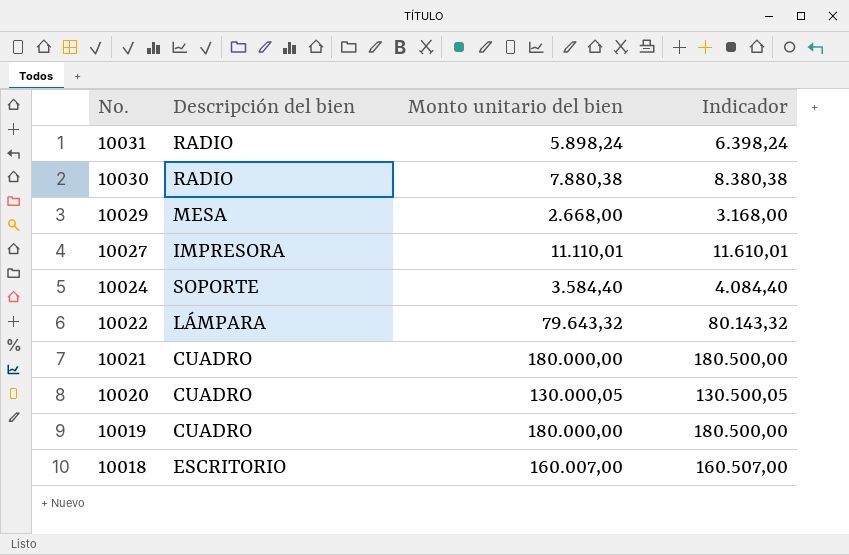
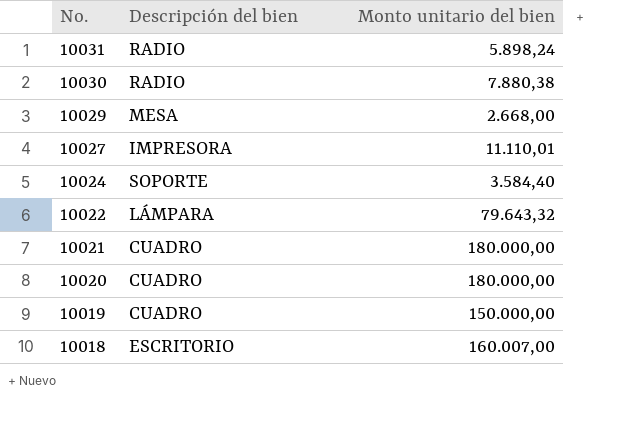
column Indicador | formula: [Monto unitario del bien] + 500 -> none
10020 | Monto unitario del bien: 130.000,05 -> 180.000,00
10019 | Monto unitario del bien: 180.000,00 -> 150.000,00

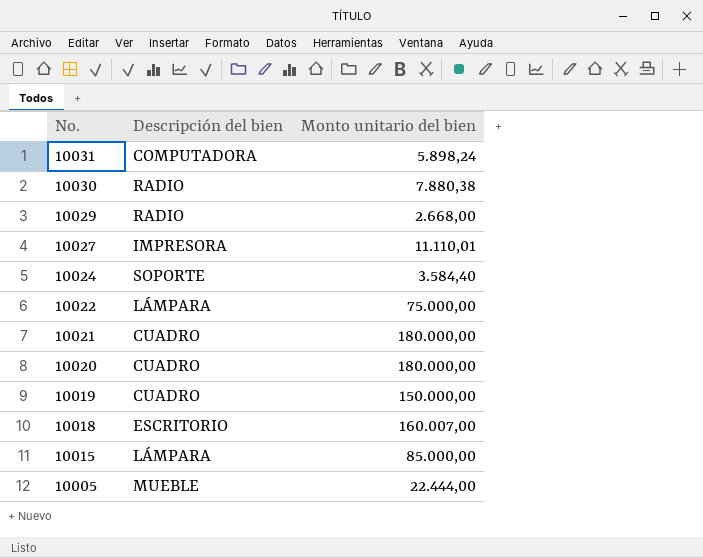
10031 | Descripción del bien: RADIO -> COMPUTADORA
10029 | Descripción del bien: MESA -> RADIO
10022 | Monto unitario del bien: 79.643,32 -> 75.000,00
row 10015: none -> LÁMPARA | 85.000,00
row 10005: none -> MUEBLE | 22.444,00

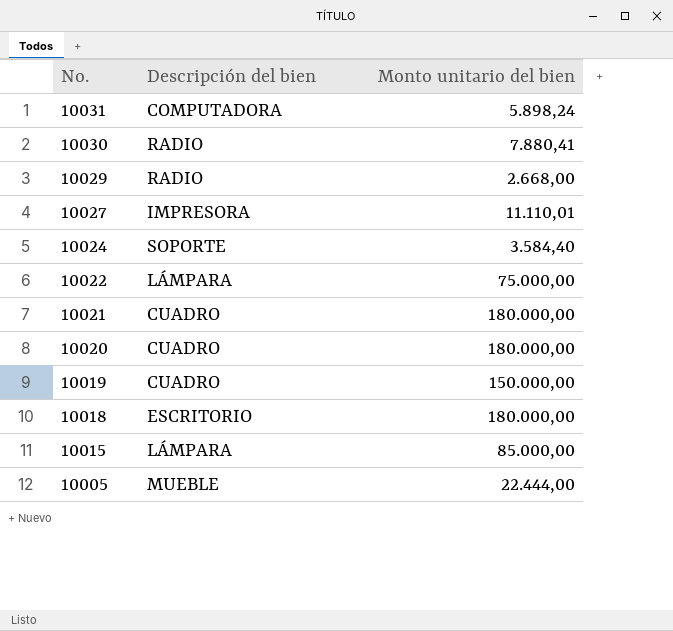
10030 | Monto unitario del bien: 7.880,38 -> 7.880,41
10018 | Monto unitario del bien: 160.007,00 -> 180.000,00

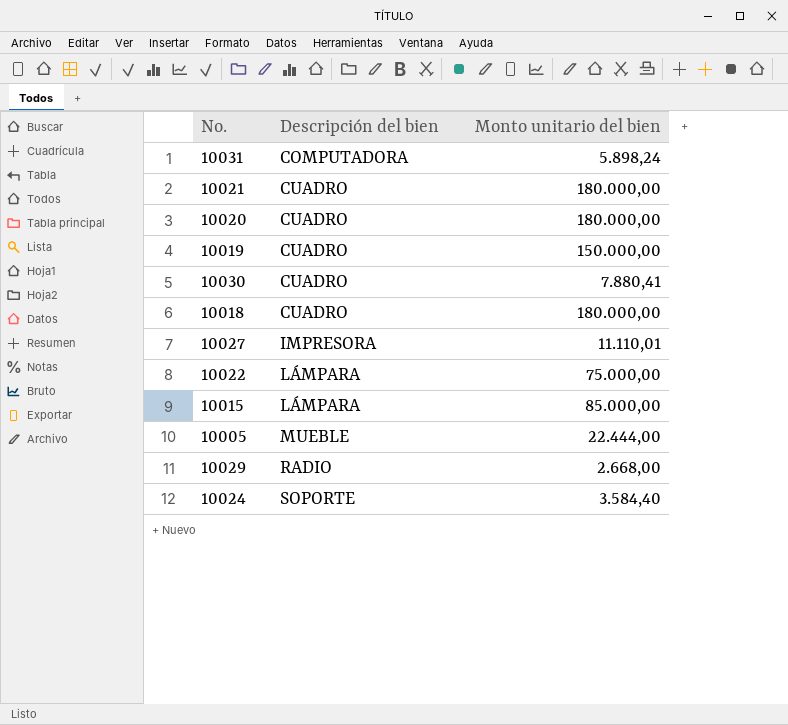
row order: No. descending -> Descripción del bien ascending
10030 | Descripción del bien: RADIO -> CUADRO
10018 | Descripción del bien: ESCRITORIO -> CUADRO

